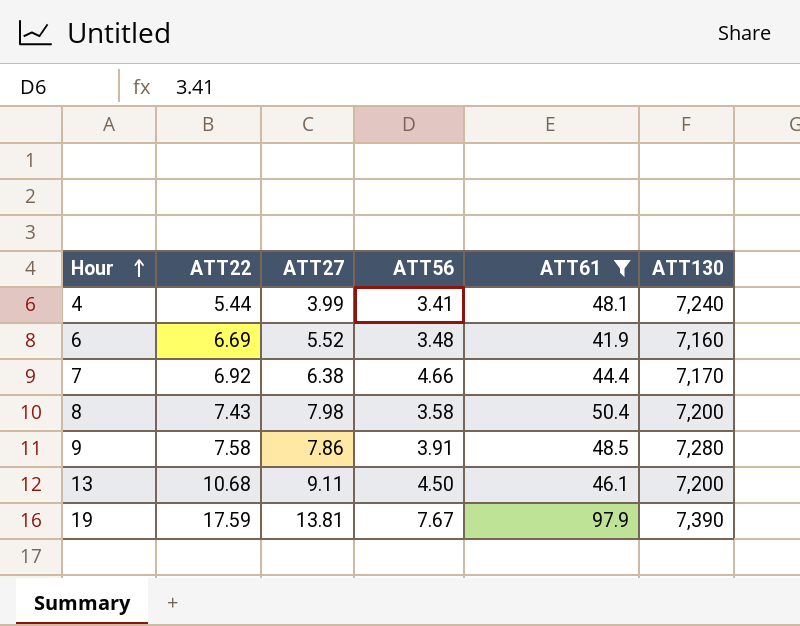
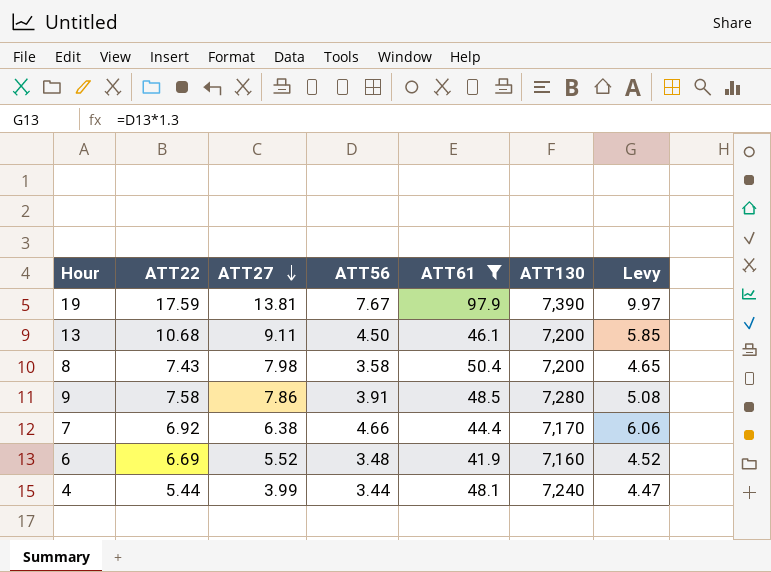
row order: Hour ascending -> ATT27 descending
column Levy | formula: none -> [ATT56] * 1.3
4 | ATT56: 3.41 -> 3.44

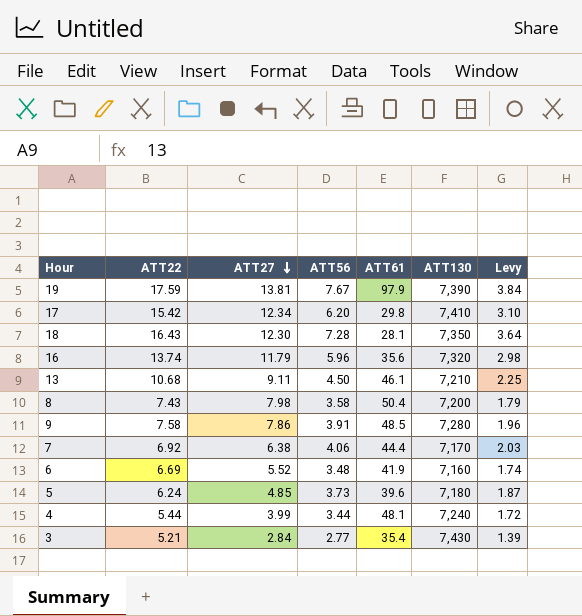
filter: ATT61 >= 41.9 -> none
column Levy | formula: [ATT56] * 1.3 -> [ATT56] * 0.5
13 | ATT130: 7,200 -> 7,210
7 | ATT56: 4.66 -> 4.06

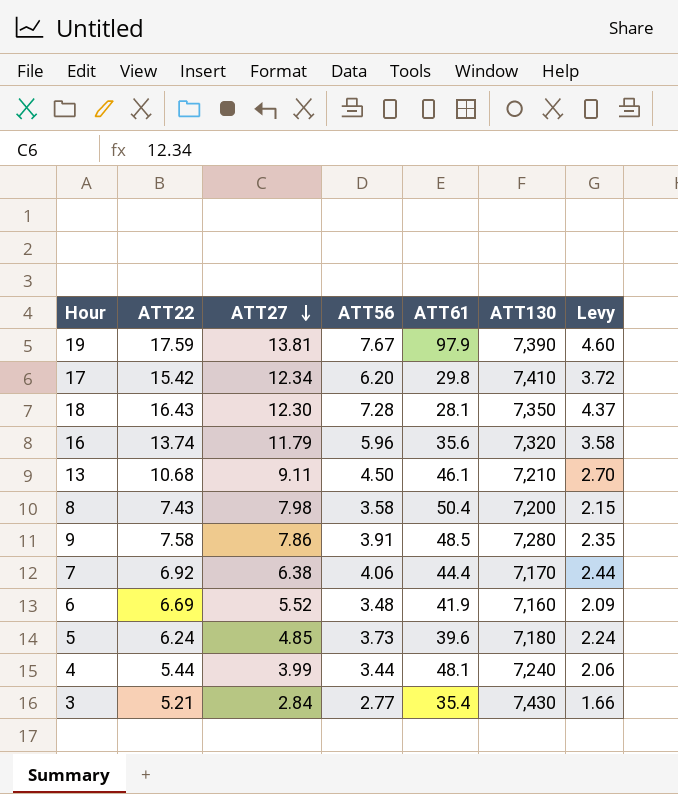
column Levy | formula: [ATT56] * 0.5 -> [ATT56] * 0.6

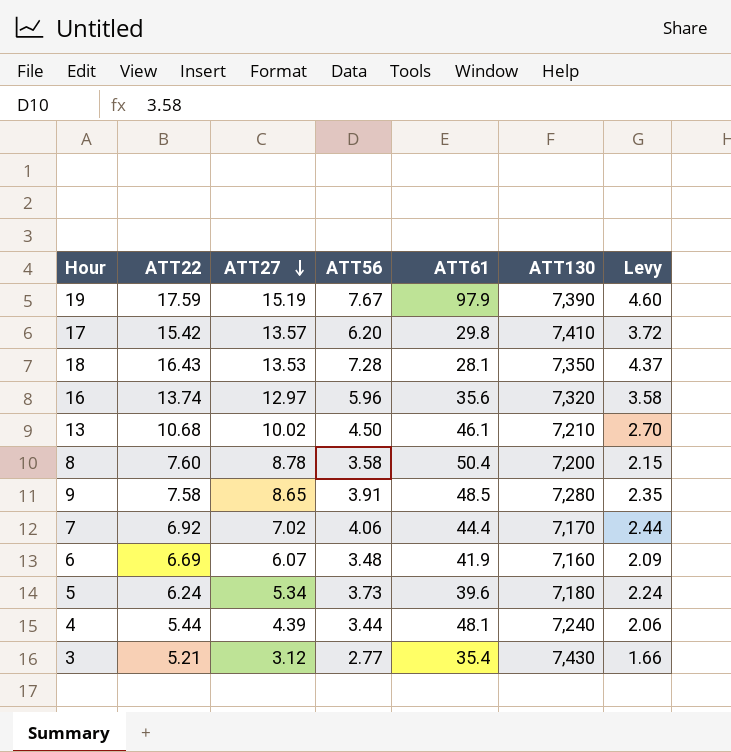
19 | ATT27: 13.81 -> 15.19
17 | ATT27: 12.34 -> 13.57
18 | ATT27: 12.30 -> 13.53
16 | ATT27: 11.79 -> 12.97
13 | ATT27: 9.11 -> 10.02
8 | ATT22: 7.43 -> 7.60
8 | ATT27: 7.98 -> 8.78
9 | ATT27: 7.86 -> 8.65
7 | ATT27: 6.38 -> 7.02
6 | ATT27: 5.52 -> 6.07
5 | ATT27: 4.85 -> 5.34
4 | ATT27: 3.99 -> 4.39
3 | ATT27: 2.84 -> 3.12

